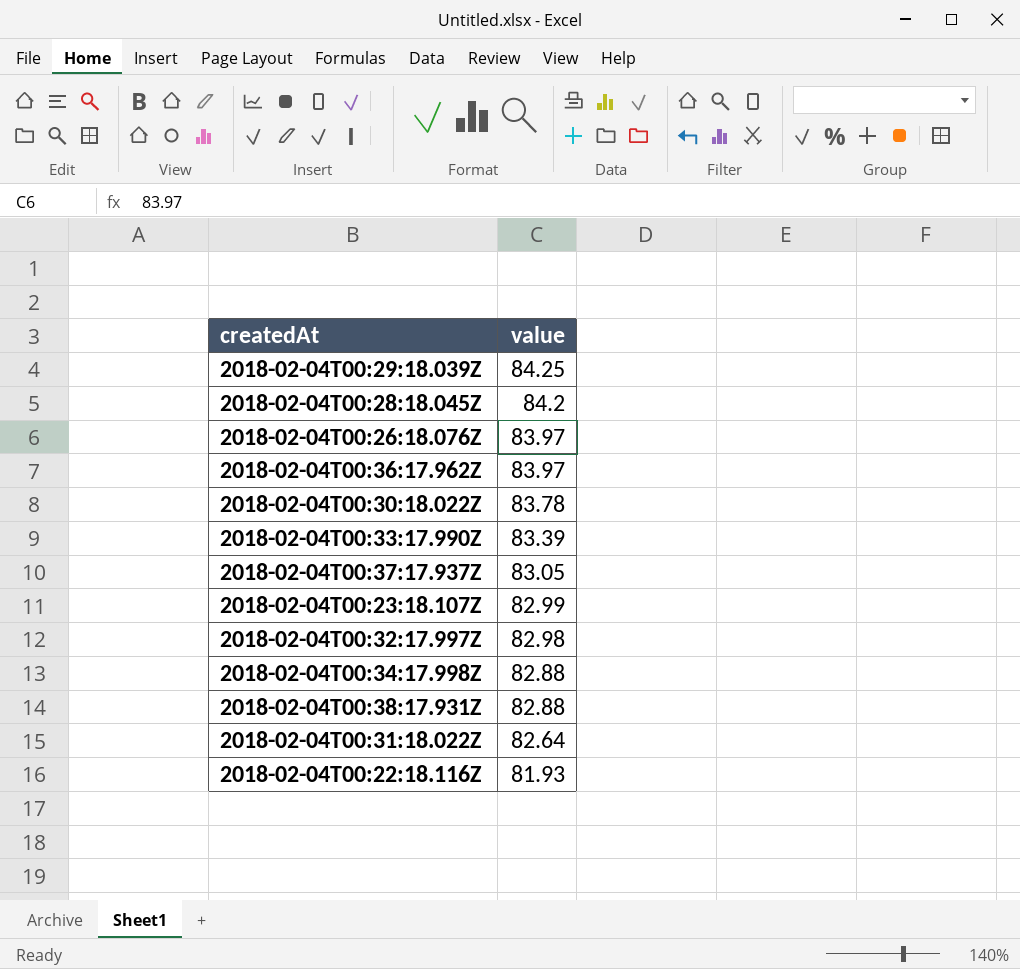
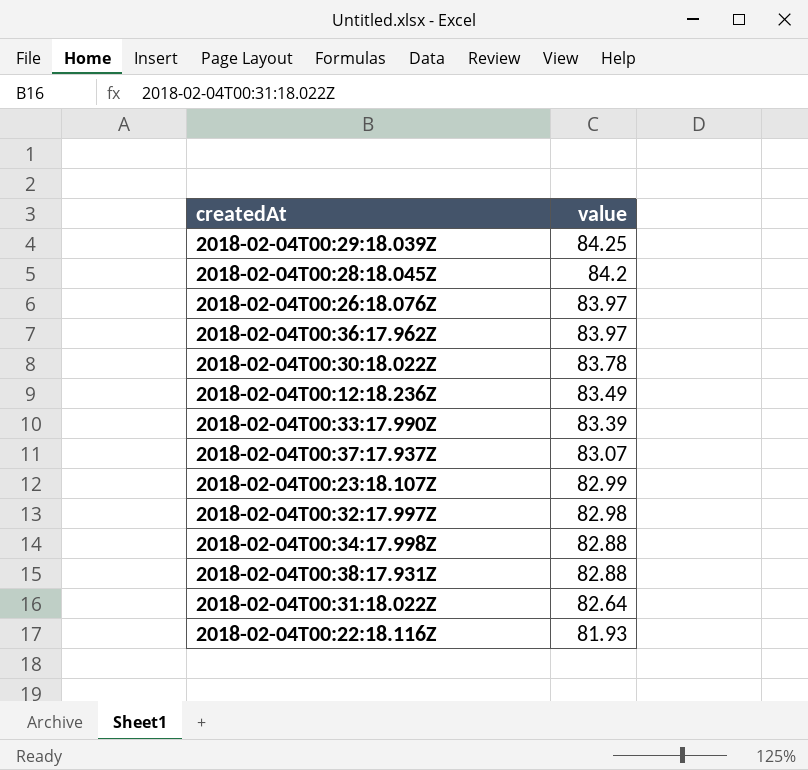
row 2018-02-04T00:12:18.236Z: none -> 83.49
2018-02-04T00:37:17.937Z | value: 83.05 -> 83.07

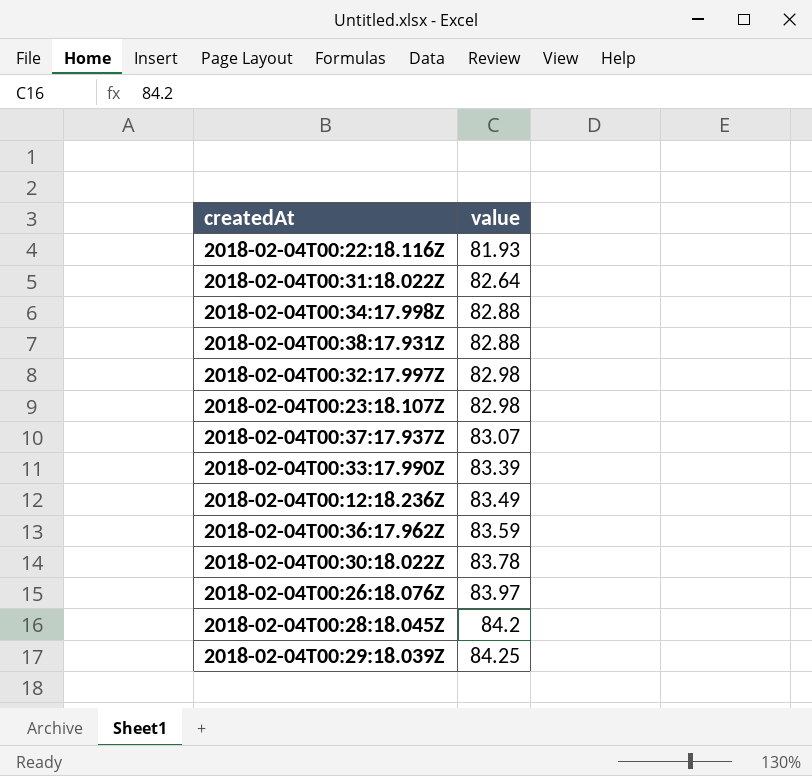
row order: value descending -> value ascending
2018-02-04T00:23:18.107Z | value: 82.99 -> 82.98
2018-02-04T00:36:17.962Z | value: 83.97 -> 83.59

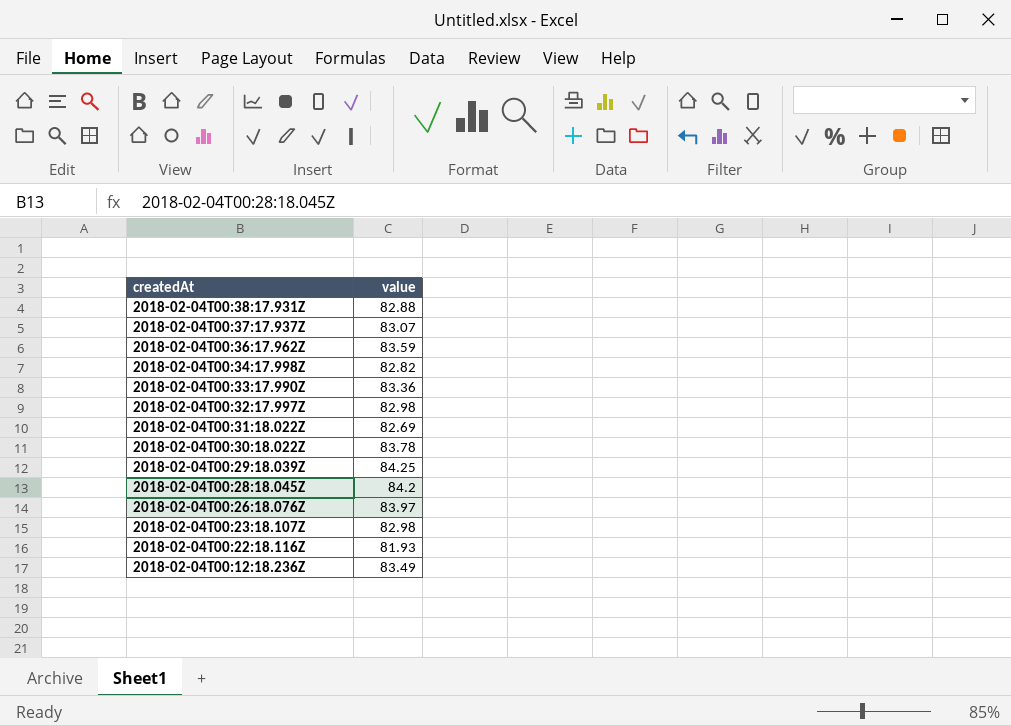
row order: value ascending -> createdAt descending
2018-02-04T00:34:17.998Z | value: 82.88 -> 82.82
2018-02-04T00:33:17.990Z | value: 83.39 -> 83.36
2018-02-04T00:31:18.022Z | value: 82.64 -> 82.69

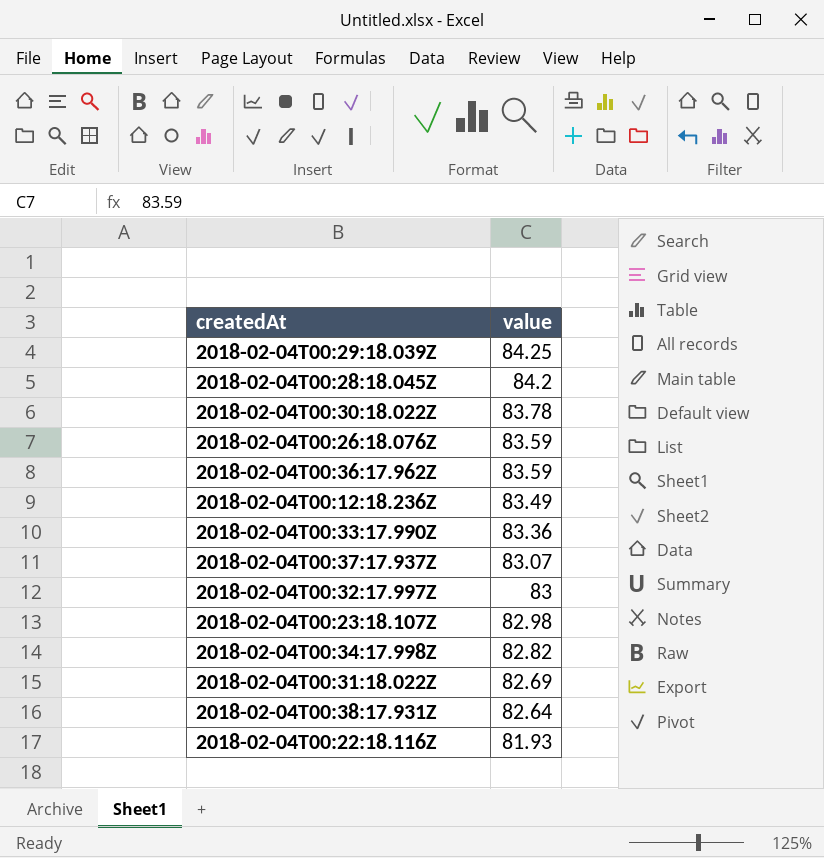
row order: createdAt descending -> value descending
2018-02-04T00:26:18.076Z | value: 83.97 -> 83.59
2018-02-04T00:32:17.997Z | value: 82.98 -> 83
2018-02-04T00:38:17.931Z | value: 82.88 -> 82.64

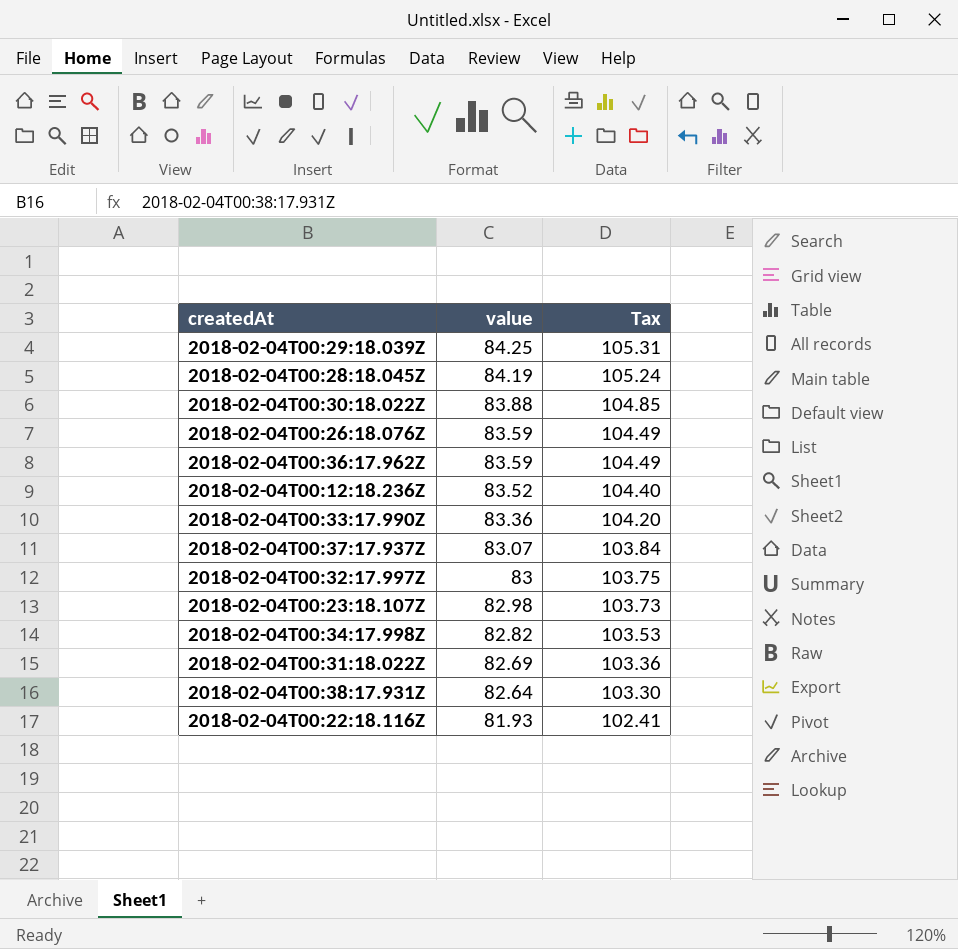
column Tax | formula: none -> [value] * 1.25
2018-02-04T00:28:18.045Z | value: 84.2 -> 84.19
2018-02-04T00:30:18.022Z | value: 83.78 -> 83.88
2018-02-04T00:12:18.236Z | value: 83.49 -> 83.52

